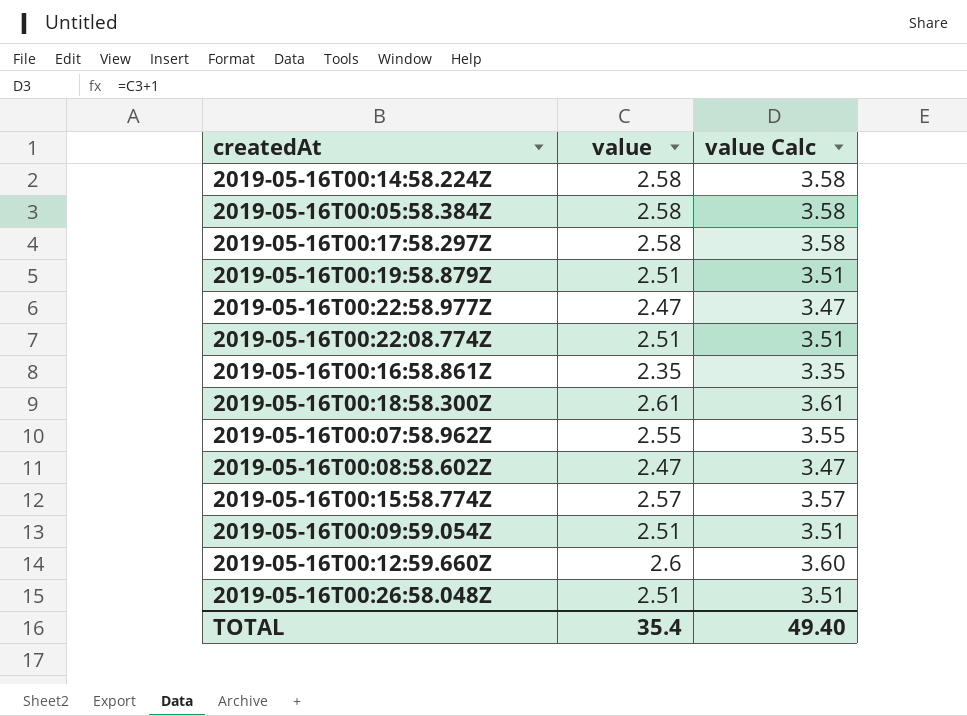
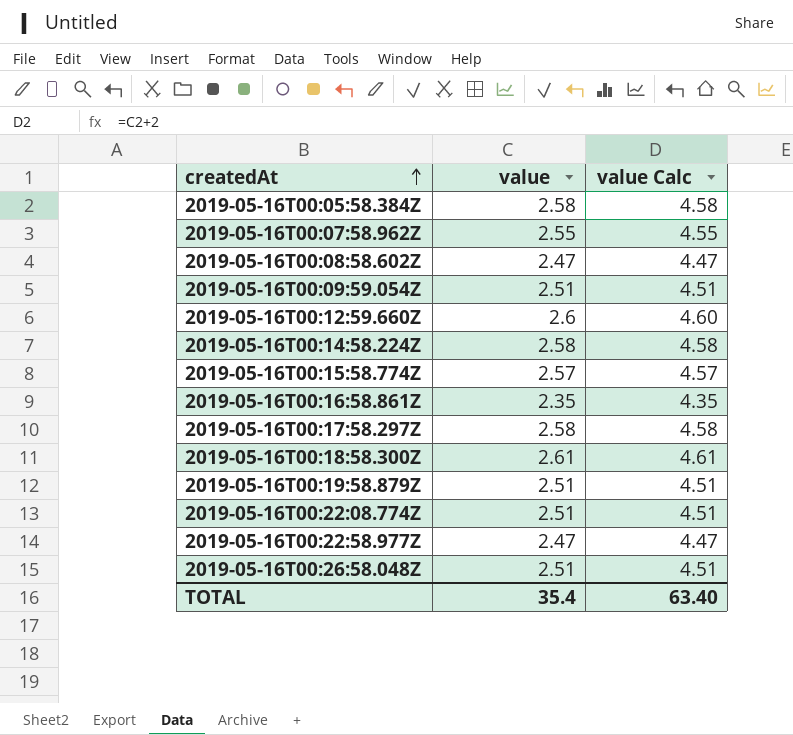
row order: none -> createdAt ascending
column value Calc | formula: [value] + 1 -> [value] + 2
TOTAL | value Calc: 49.40 -> 63.40

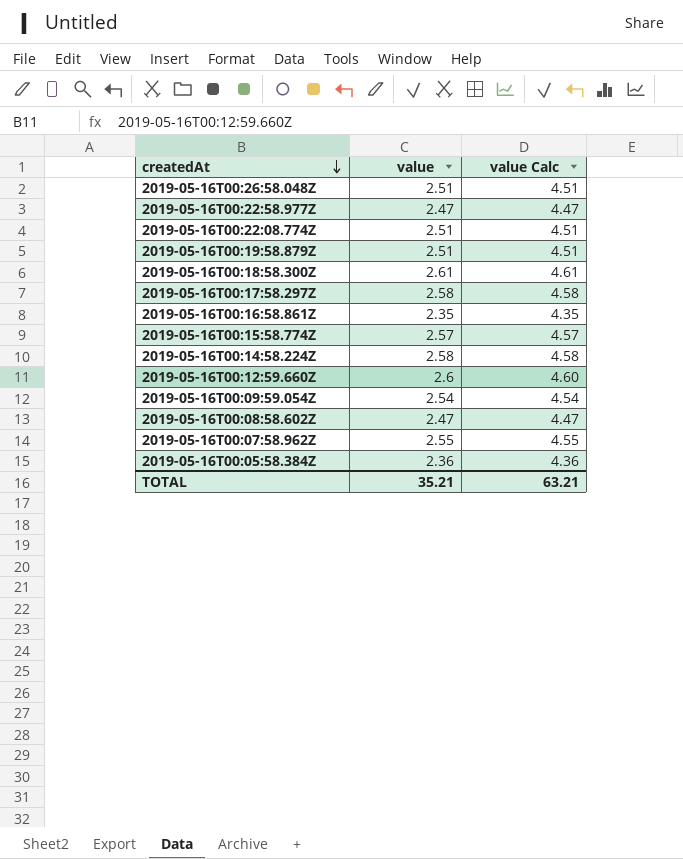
row order: createdAt ascending -> createdAt descending
2019-05-16T00:09:59.054Z | value: 2.51 -> 2.54
2019-05-16T00:09:59.054Z | value Calc: 4.51 -> 4.54
2019-05-16T00:05:58.384Z | value: 2.58 -> 2.36
2019-05-16T00:05:58.384Z | value Calc: 4.58 -> 4.36
TOTAL | value: 35.4 -> 35.21
TOTAL | value Calc: 63.40 -> 63.21

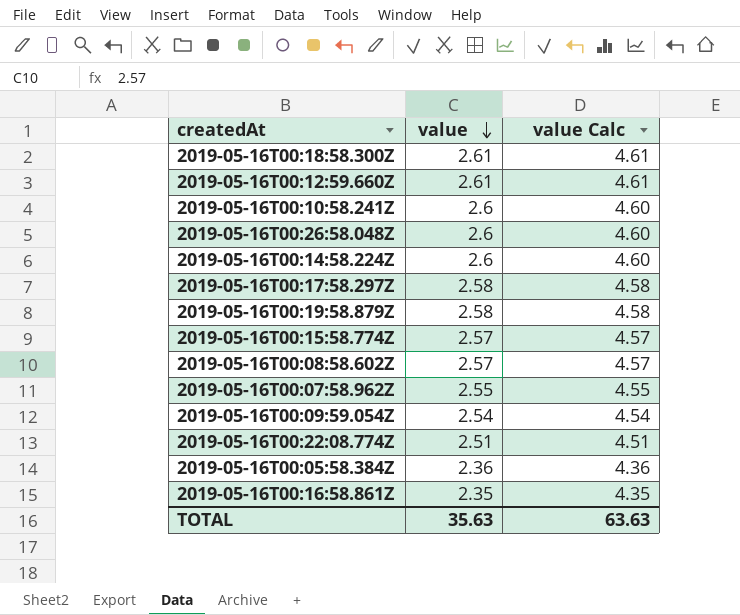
row order: createdAt descending -> value descending
row 2019-05-16T00:22:58.977Z: 2.47 | 4.47 -> none
2019-05-16T00:12:59.660Z | value: 2.6 -> 2.61
2019-05-16T00:12:59.660Z | value Calc: 4.60 -> 4.61
row 2019-05-16T00:10:58.241Z: none -> 2.6 | 4.60
2019-05-16T00:26:58.048Z | value: 2.51 -> 2.6
2019-05-16T00:26:58.048Z | value Calc: 4.51 -> 4.60
2019-05-16T00:14:58.224Z | value: 2.58 -> 2.6
2019-05-16T00:14:58.224Z | value Calc: 4.58 -> 4.60
2019-05-16T00:19:58.879Z | value: 2.51 -> 2.58
2019-05-16T00:19:58.879Z | value Calc: 4.51 -> 4.58
2019-05-16T00:08:58.602Z | value: 2.47 -> 2.57
2019-05-16T00:08:58.602Z | value Calc: 4.47 -> 4.57
TOTAL | value: 35.21 -> 35.63
TOTAL | value Calc: 63.21 -> 63.63

